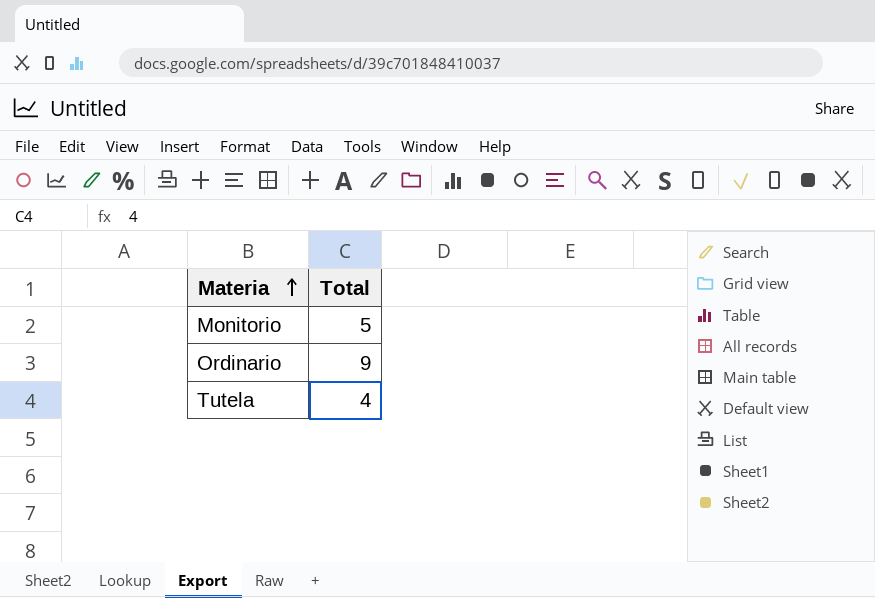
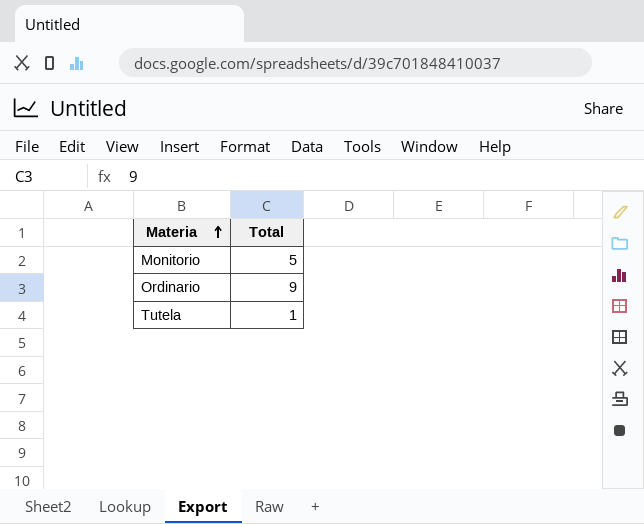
Tutela | Total: 4 -> 1

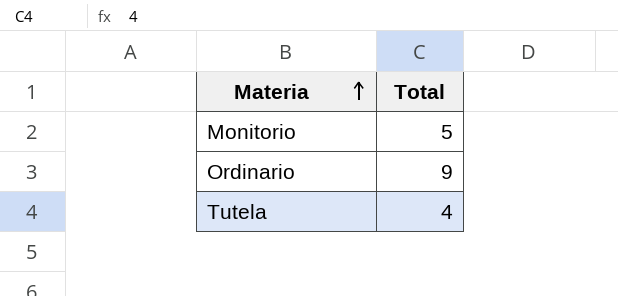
Tutela | Total: 1 -> 4

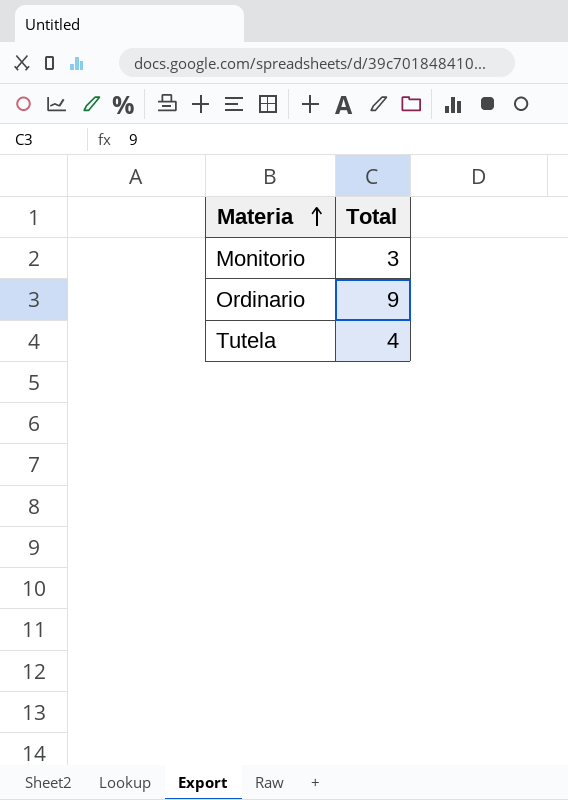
Monitorio | Total: 5 -> 3

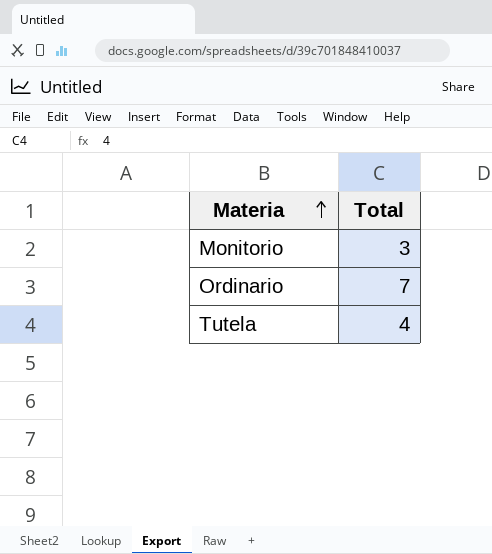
Ordinario | Total: 9 -> 7

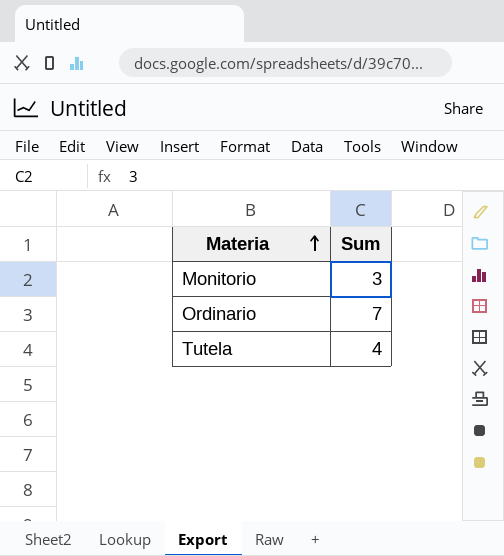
column name: Total -> Sum

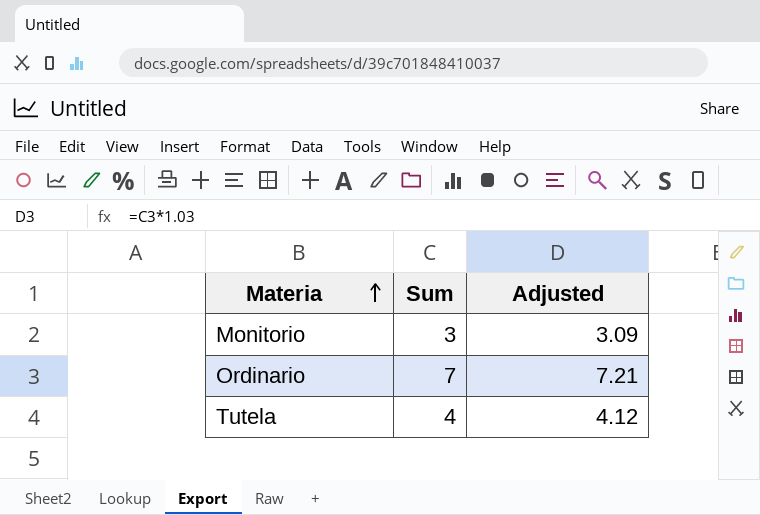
column Adjusted | formula: none -> [Sum] * 1.03

